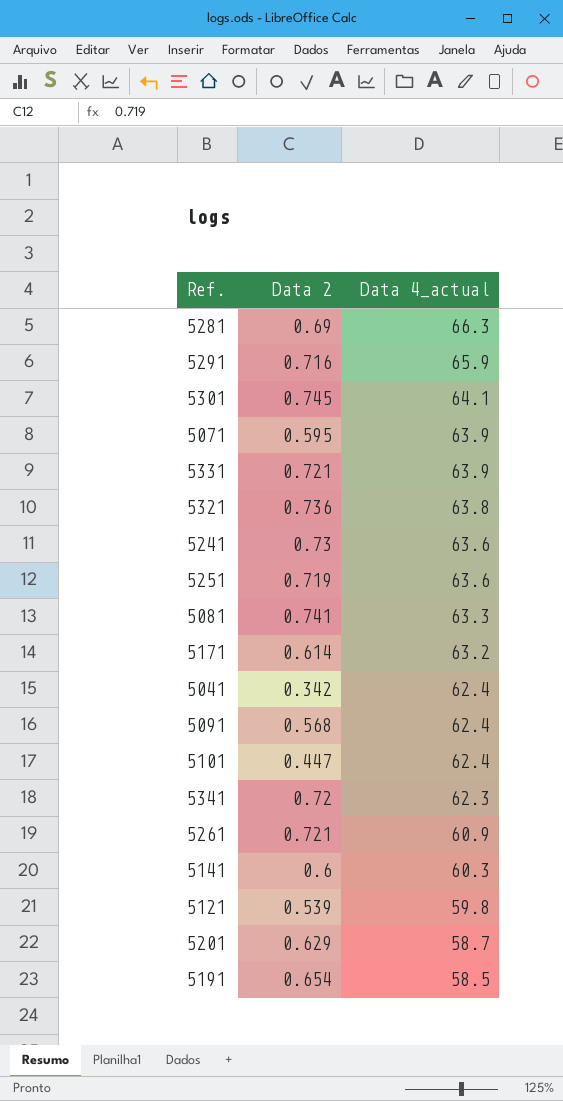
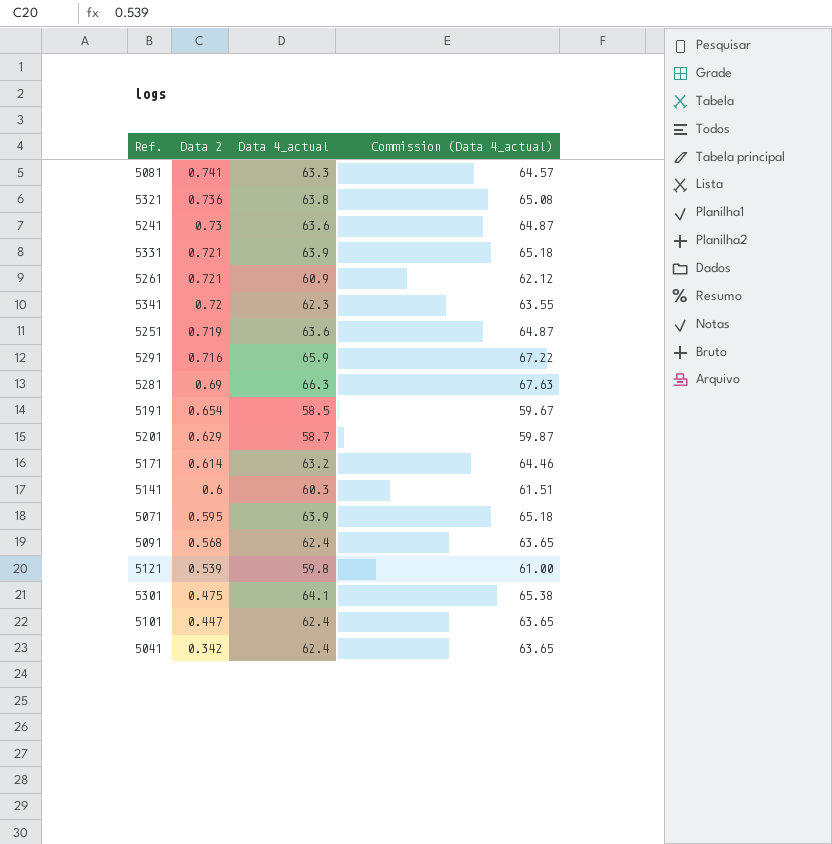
row order: Data 4_actual descending -> Data 2 descending
column Commission (Data 4_actual) | formula: none -> [Data 4_actual] * 1.02
5301 | Data 2: 0.745 -> 0.475

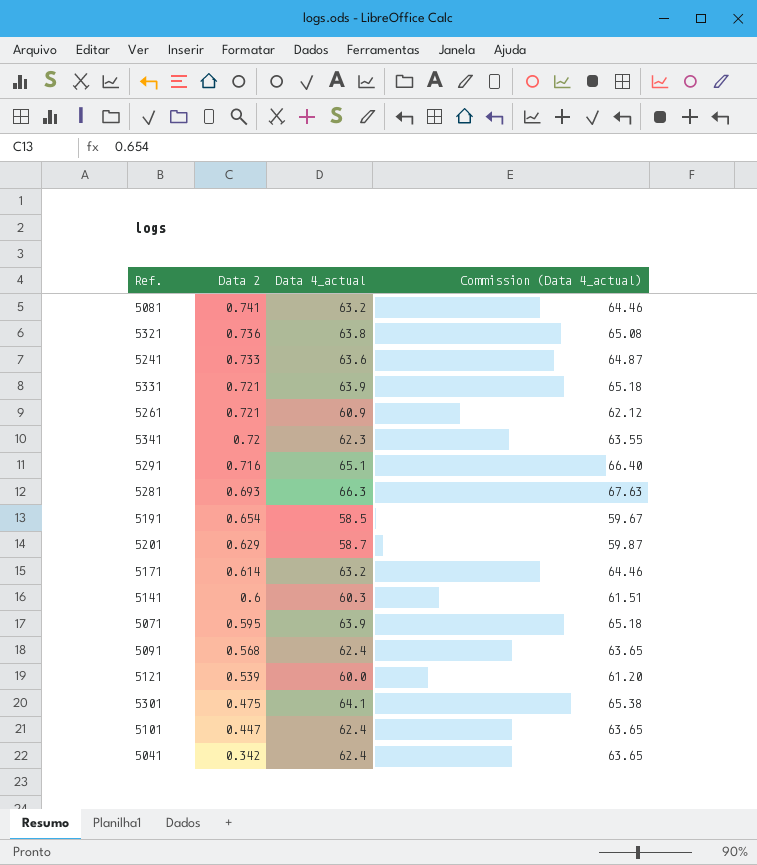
row 5251: 0.719 | 63.6 | 64.87 -> none
5081 | Data 4_actual: 63.3 -> 63.2
5081 | Commission (Data 4_actual): 64.57 -> 64.46
5241 | Data 2: 0.73 -> 0.733
5291 | Data 4_actual: 65.9 -> 65.1
5291 | Commission (Data 4_actual): 67.22 -> 66.40
5281 | Data 2: 0.69 -> 0.693
5121 | Data 4_actual: 59.8 -> 60.0
5121 | Commission (Data 4_actual): 61.00 -> 61.20

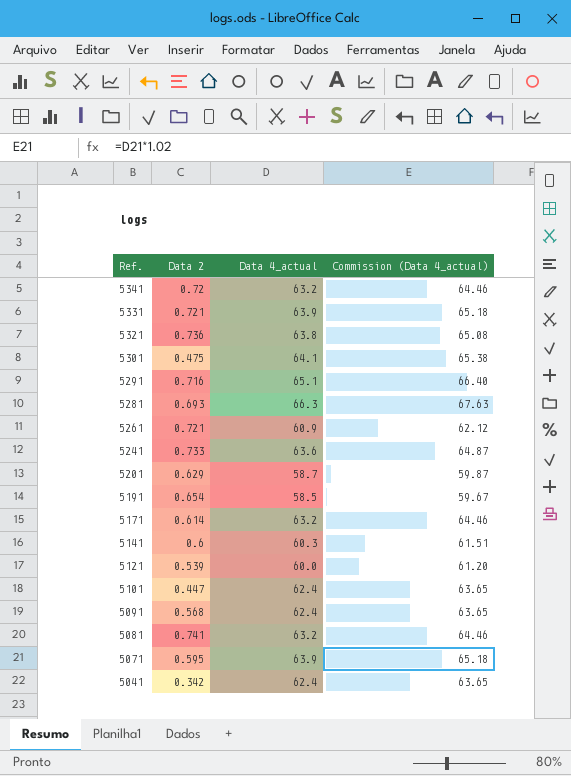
row order: Data 2 descending -> Ref. descending
5341 | Data 4_actual: 62.3 -> 63.2
5341 | Commission (Data 4_actual): 63.55 -> 64.46

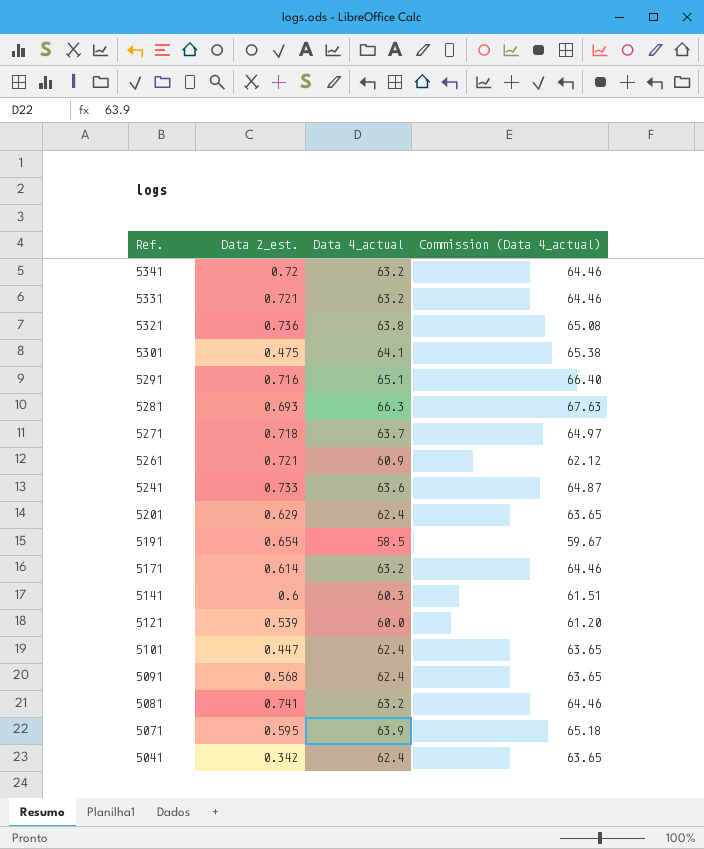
column name: Data 2 -> Data 2_est.
5331 | Data 4_actual: 63.9 -> 63.2
5331 | Commission (Data 4_actual): 65.18 -> 64.46
row 5271: none -> 0.718 | 63.7 | 64.97
5201 | Data 4_actual: 58.7 -> 62.4
5201 | Commission (Data 4_actual): 59.87 -> 63.65

